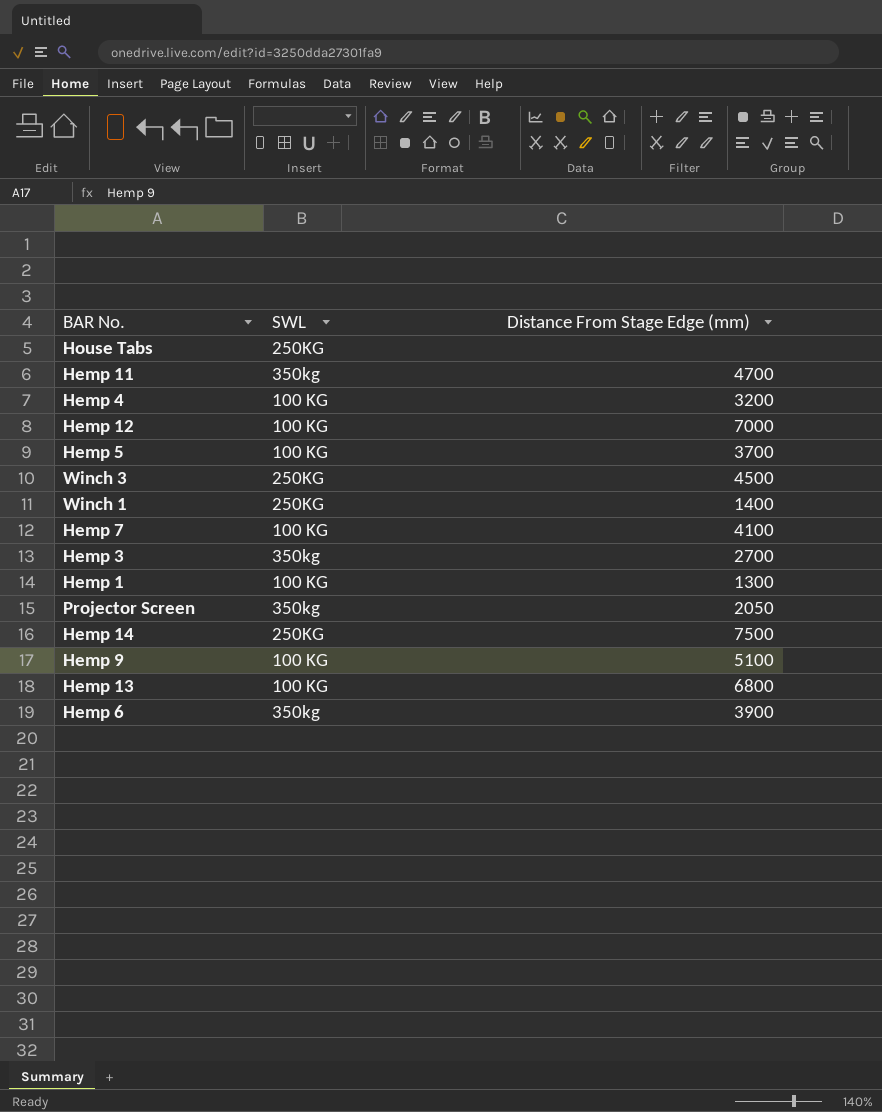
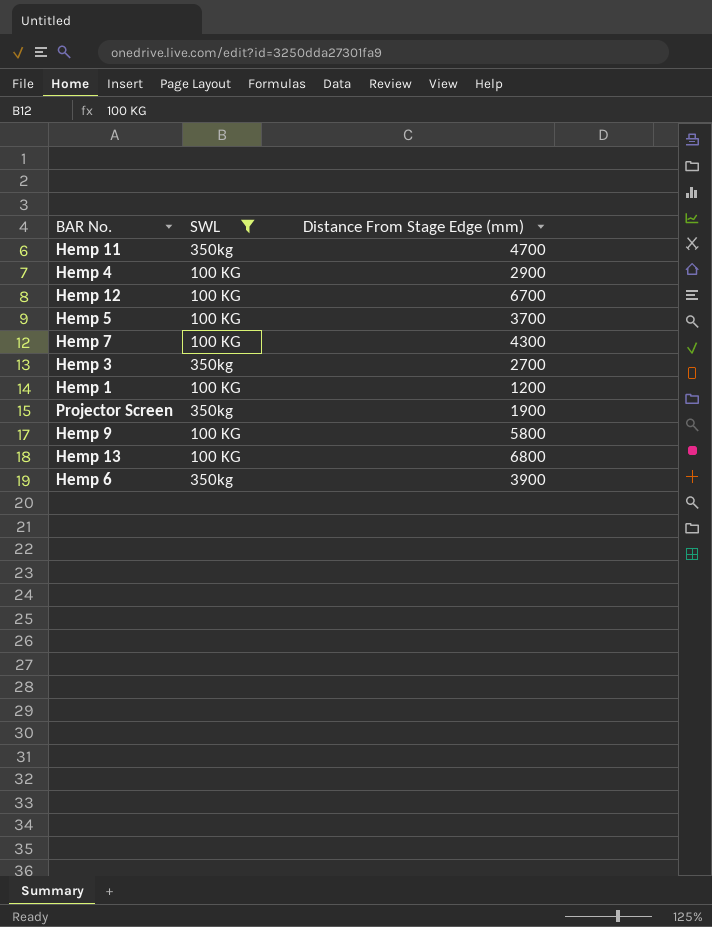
filter: none -> SWL != 250KG
Hemp 4 | Distance From Stage Edge (mm): 3200 -> 2900
Hemp 12 | Distance From Stage Edge (mm): 7000 -> 6700
Hemp 7 | Distance From Stage Edge (mm): 4100 -> 4300
Hemp 1 | Distance From Stage Edge (mm): 1300 -> 1200
Projector Screen | Distance From Stage Edge (mm): 2050 -> 1900
Hemp 9 | Distance From Stage Edge (mm): 5100 -> 5800

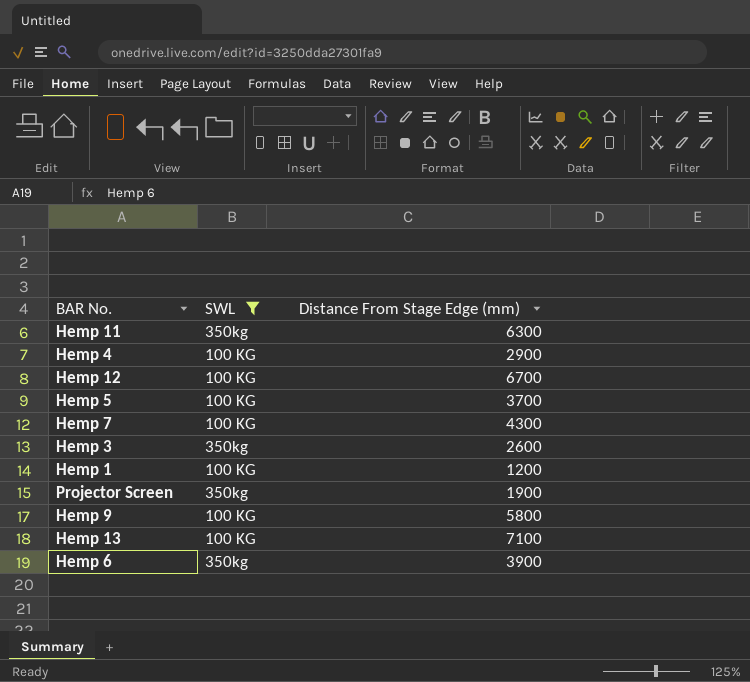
Hemp 11 | Distance From Stage Edge (mm): 4700 -> 6300
Hemp 3 | Distance From Stage Edge (mm): 2700 -> 2600
Hemp 13 | Distance From Stage Edge (mm): 6800 -> 7100

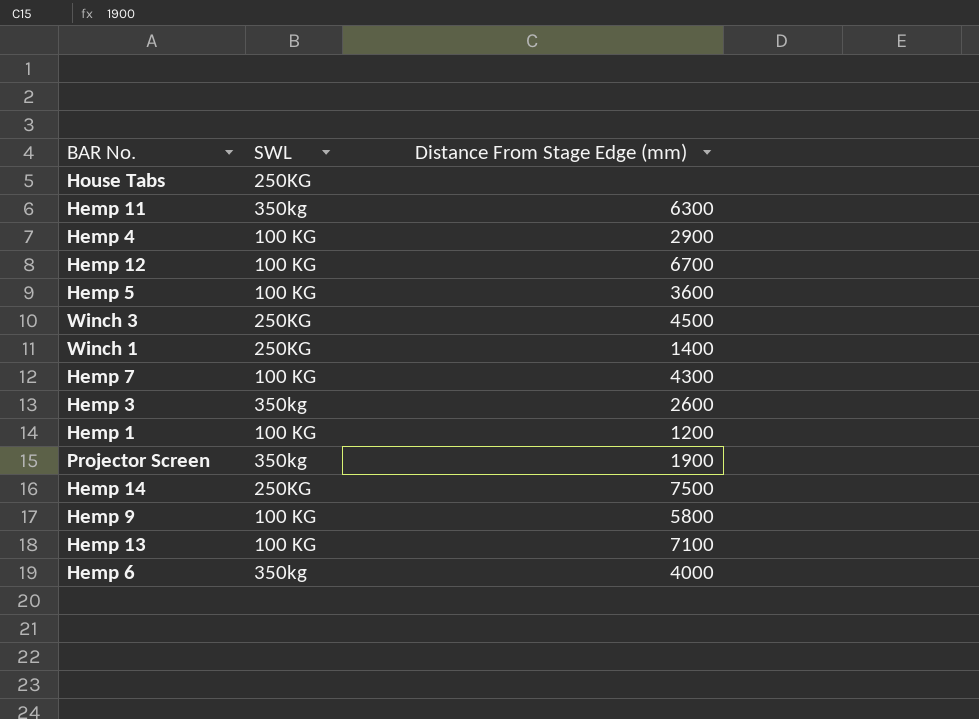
filter: SWL != 250KG -> none
Hemp 5 | Distance From Stage Edge (mm): 3700 -> 3600
Hemp 6 | Distance From Stage Edge (mm): 3900 -> 4000

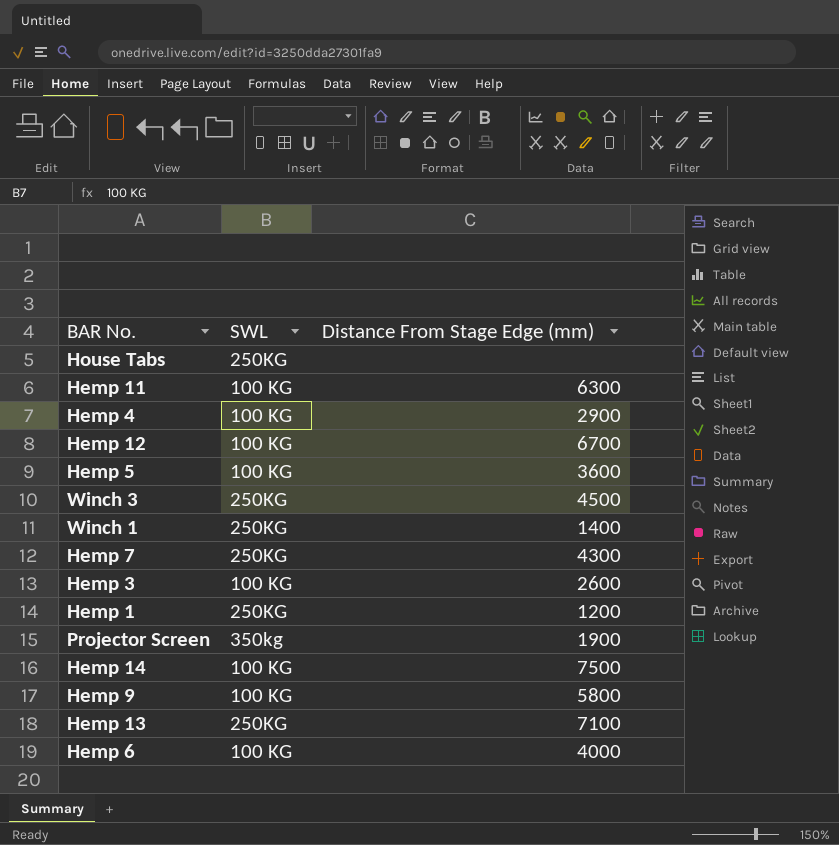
Hemp 11 | SWL: 350kg -> 100 KG
Hemp 7 | SWL: 100 KG -> 250KG
Hemp 3 | SWL: 350kg -> 100 KG
Hemp 1 | SWL: 100 KG -> 250KG
Hemp 14 | SWL: 250KG -> 100 KG
Hemp 13 | SWL: 100 KG -> 250KG
Hemp 6 | SWL: 350kg -> 100 KG

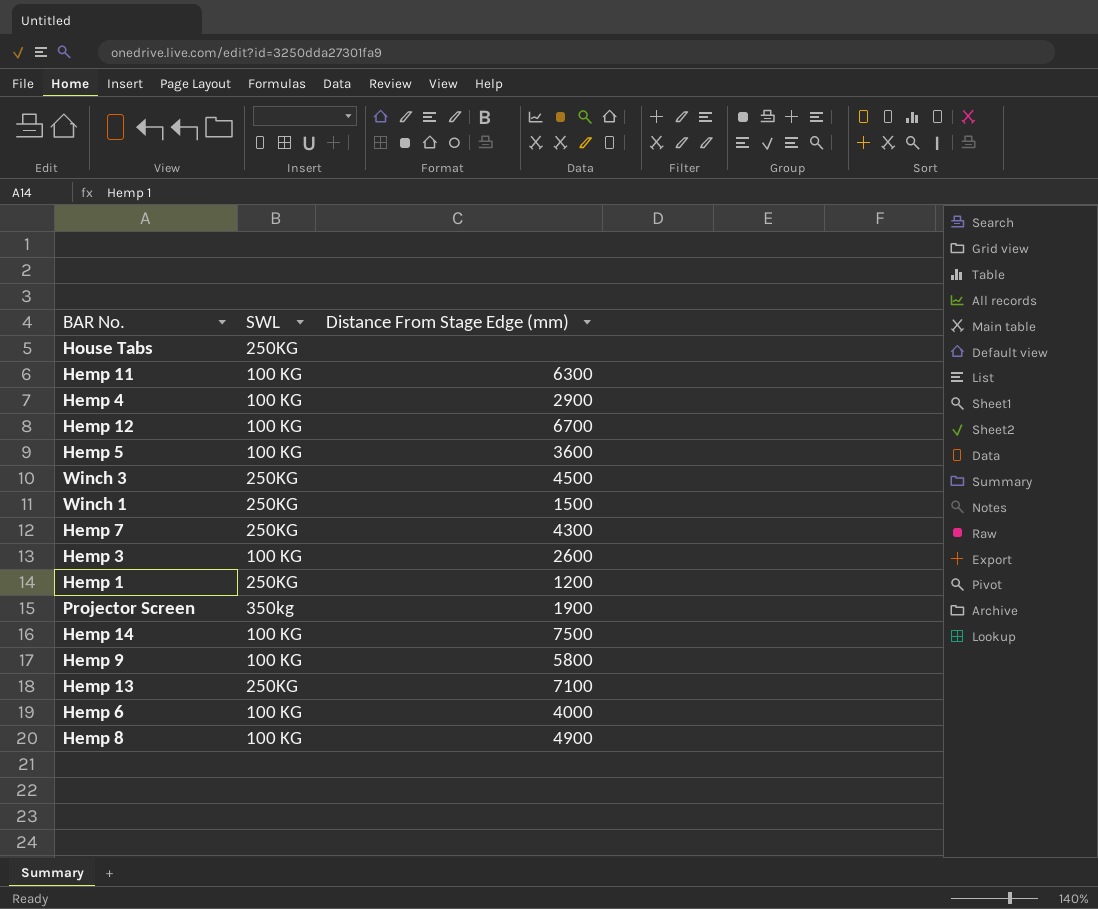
Winch 1 | Distance From Stage Edge (mm): 1400 -> 1500
row Hemp 8: none -> 100 KG | 4900

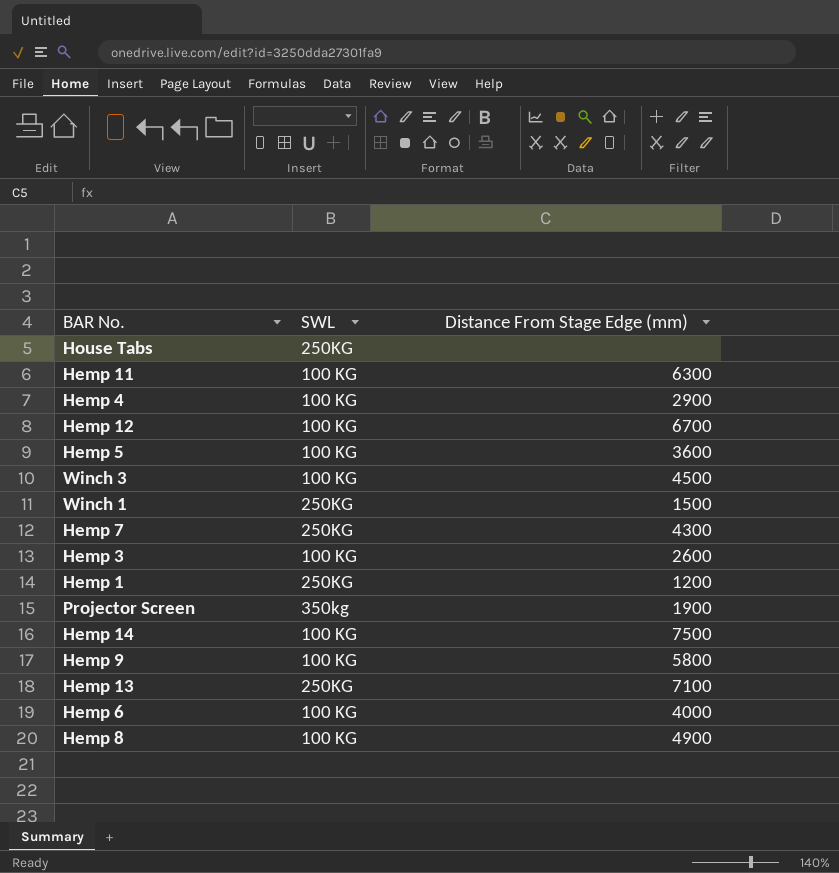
Winch 3 | SWL: 250KG -> 100 KG

